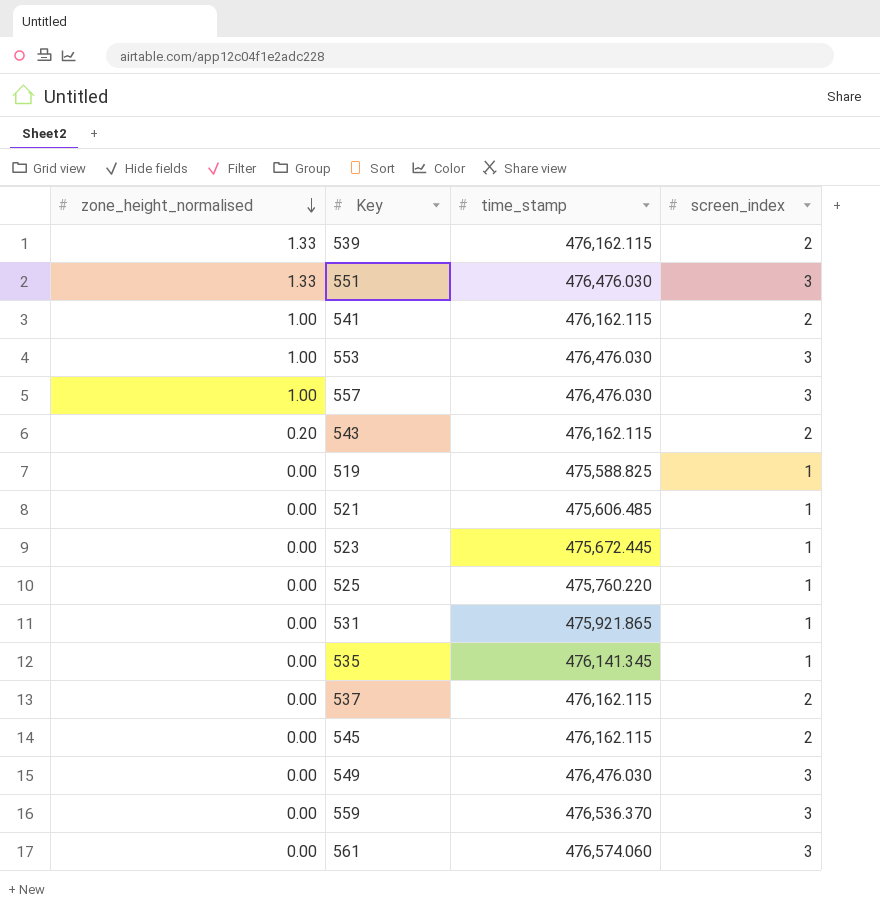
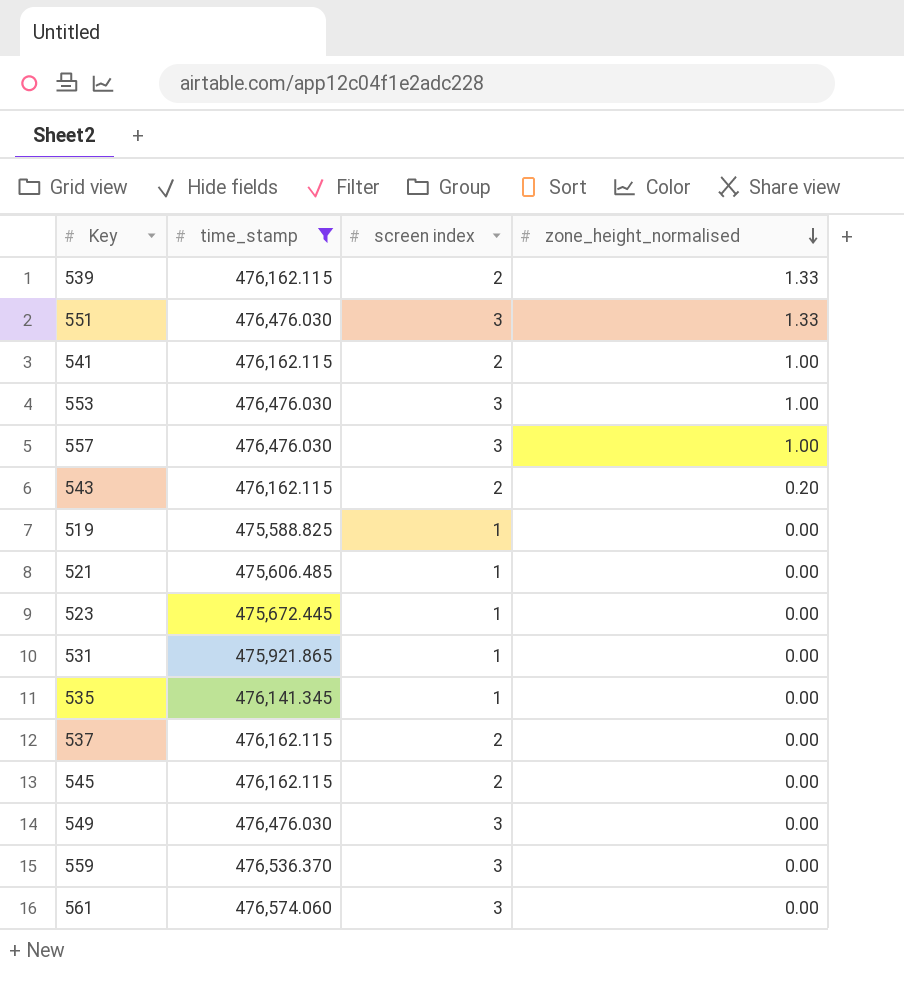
filter: none -> time_stamp != 475,760.220
column name: screen_index -> screen index
column zone_height_normalised | position: 1 -> 4

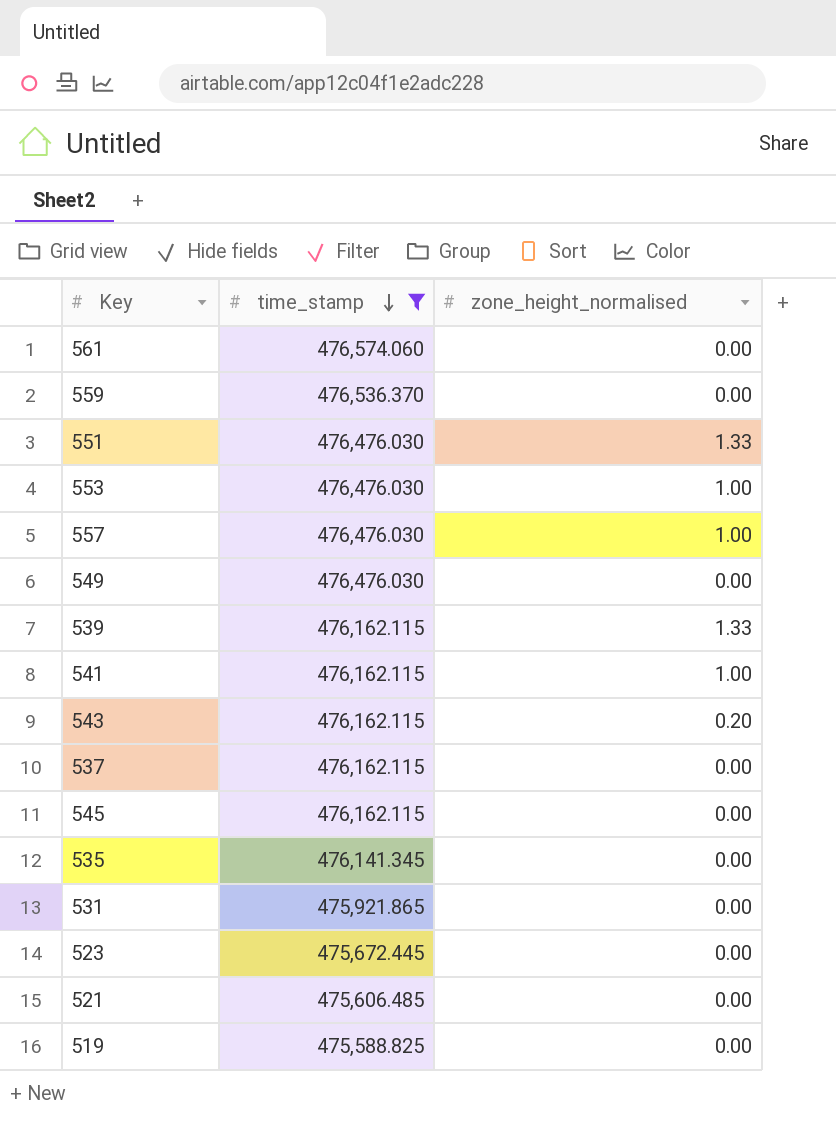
row order: zone_height_normalised descending -> time_stamp descending
column screen index | position: 3 -> none

